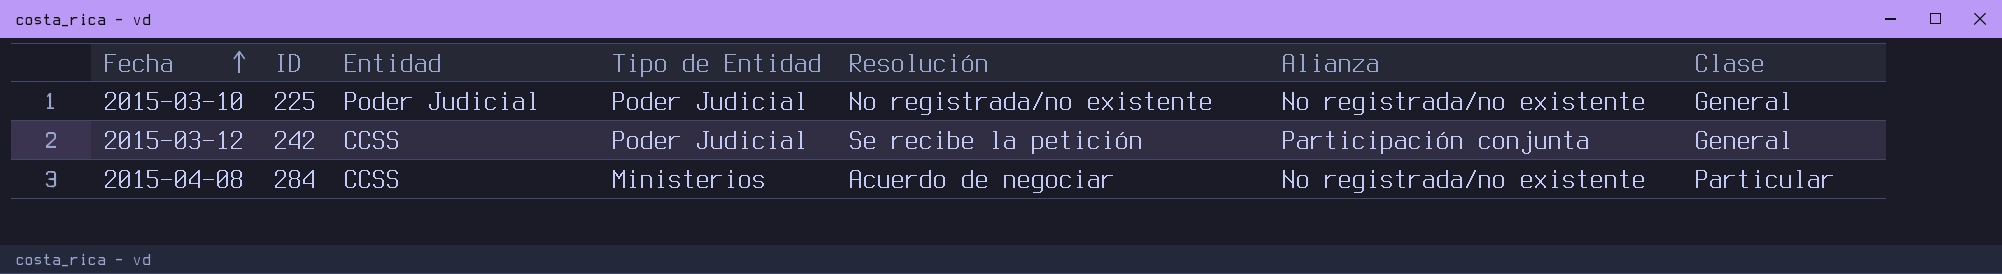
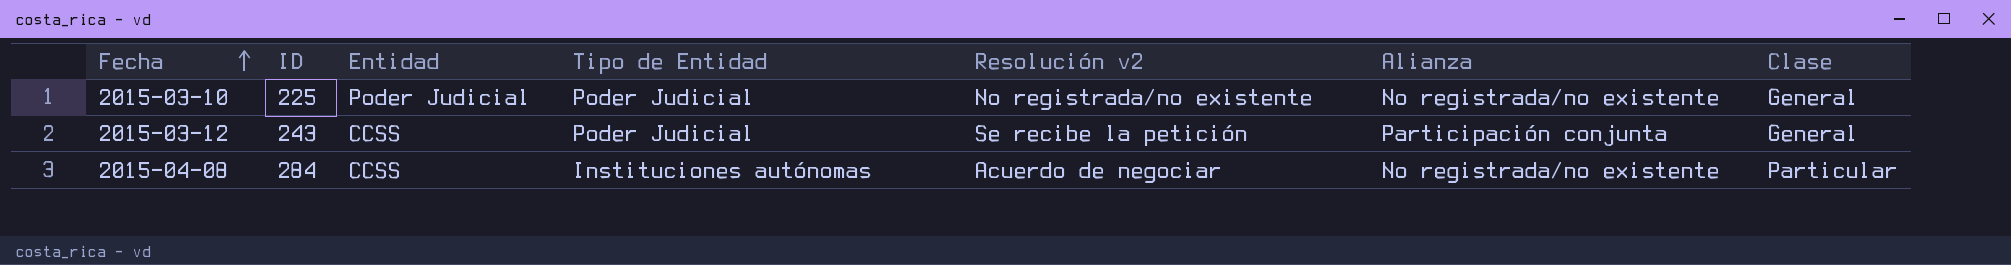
column name: Resolución -> Resolución v2
2015-03-12 | ID: 242 -> 243
2015-04-08 | Tipo de Entidad: Ministerios -> Instituciones autónomas

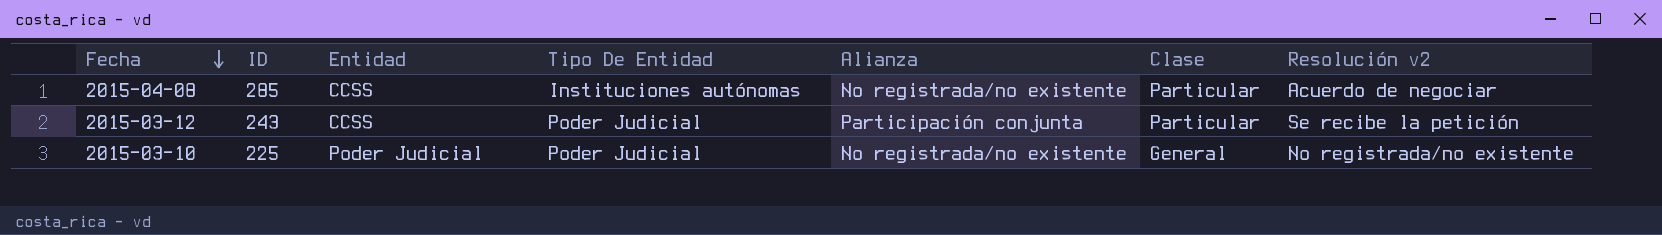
row order: Fecha ascending -> Fecha descending
column name: Tipo de Entidad -> Tipo De Entidad
column Resolución v2 | position: 5 -> 7
2015-04-08 | ID: 284 -> 285
2015-03-12 | Clase: General -> Particular

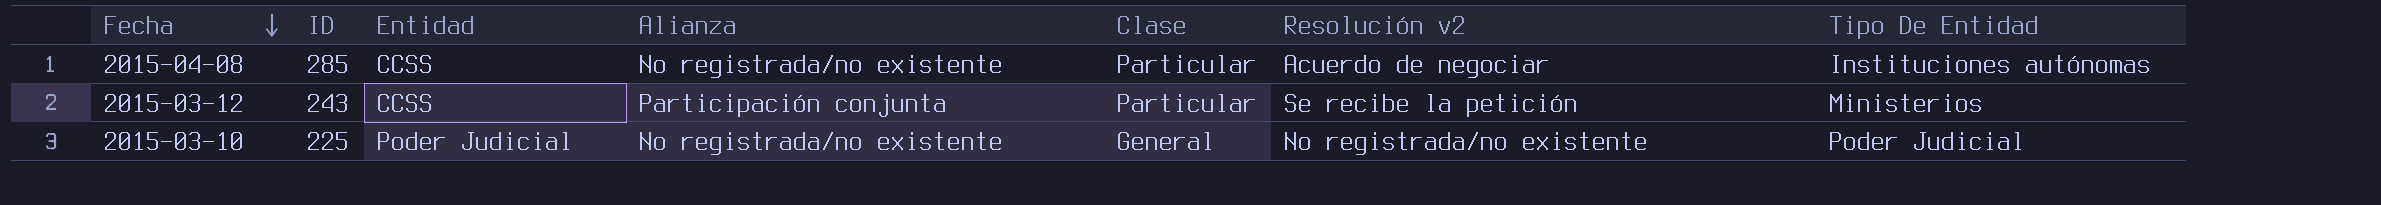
column Tipo De Entidad | position: 4 -> 7
2015-03-12 | Tipo De Entidad: Poder Judicial -> Ministerios

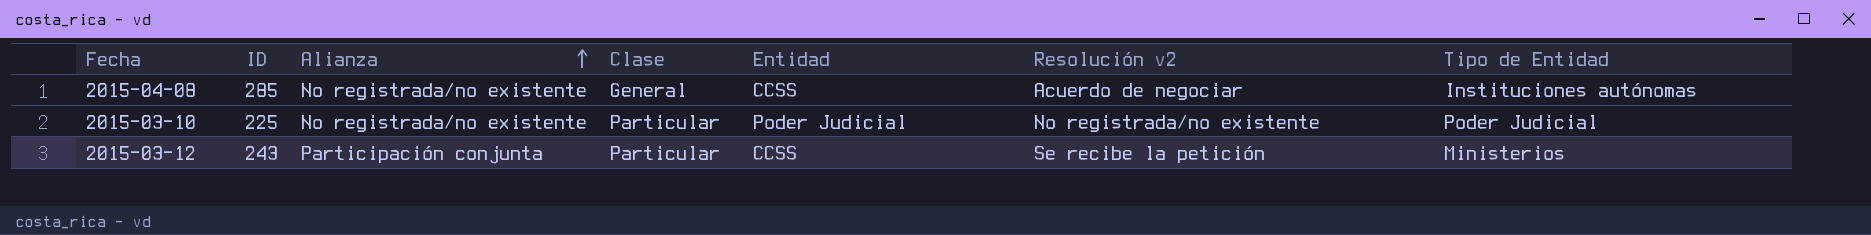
row order: Fecha descending -> Alianza ascending
column Entidad | position: 3 -> 5
column name: Tipo De Entidad -> Tipo de Entidad
2015-04-08 | Clase: Particular -> General
2015-03-10 | Clase: General -> Particular

